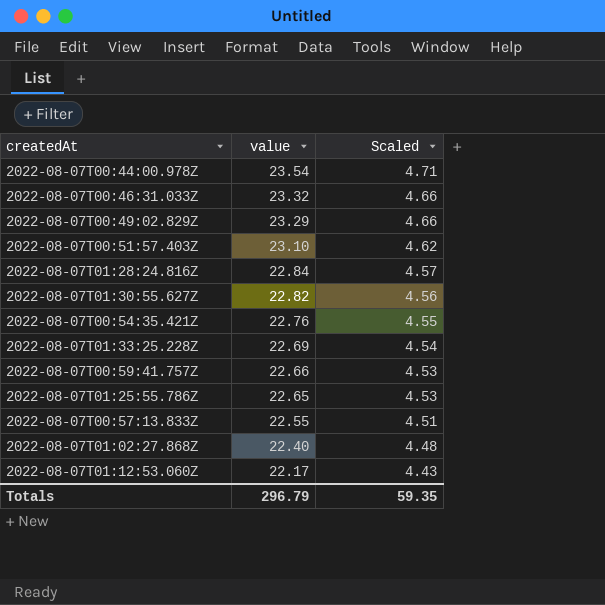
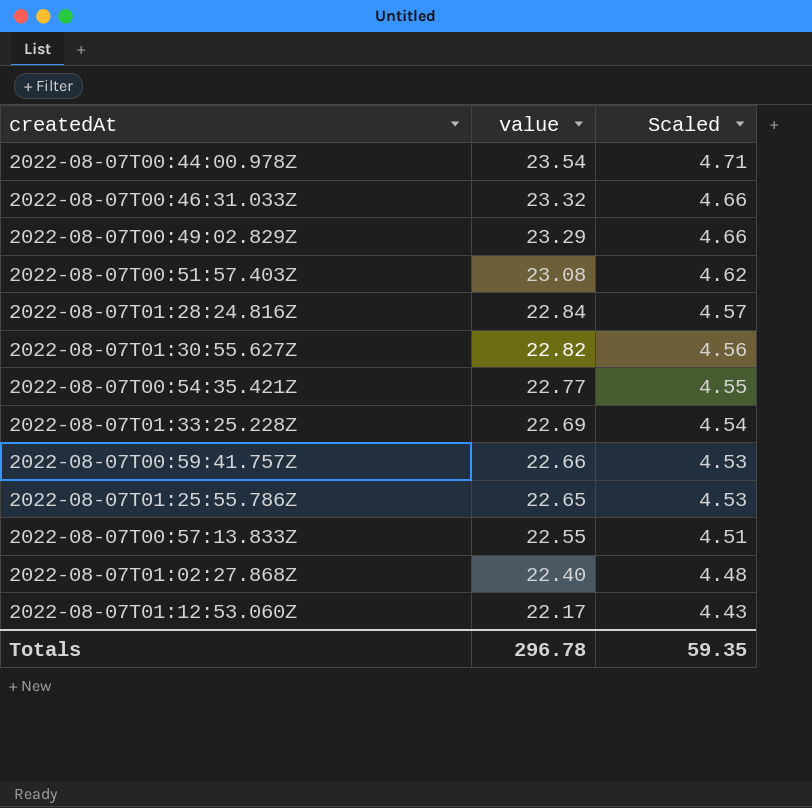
2022-08-07T00:51:57.403Z | value: 23.10 -> 23.08
2022-08-07T00:54:35.421Z | value: 22.76 -> 22.77
Totals | value: 296.79 -> 296.78

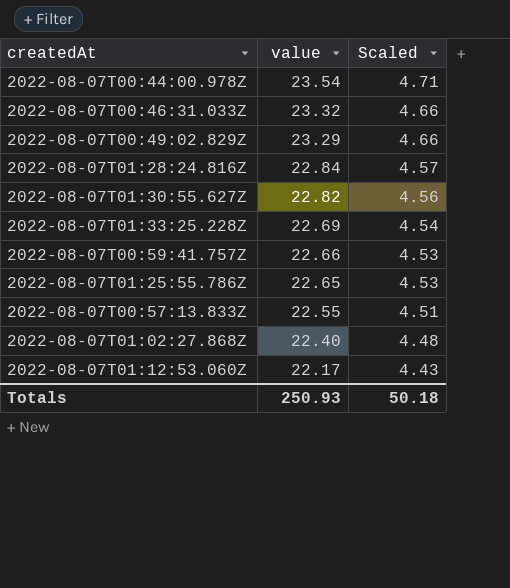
row 2022-08-07T00:51:57.403Z: 23.08 | 4.62 -> none
row 2022-08-07T00:54:35.421Z: 22.77 | 4.55 -> none
Totals | value: 296.78 -> 250.93
Totals | Scaled: 59.35 -> 50.18

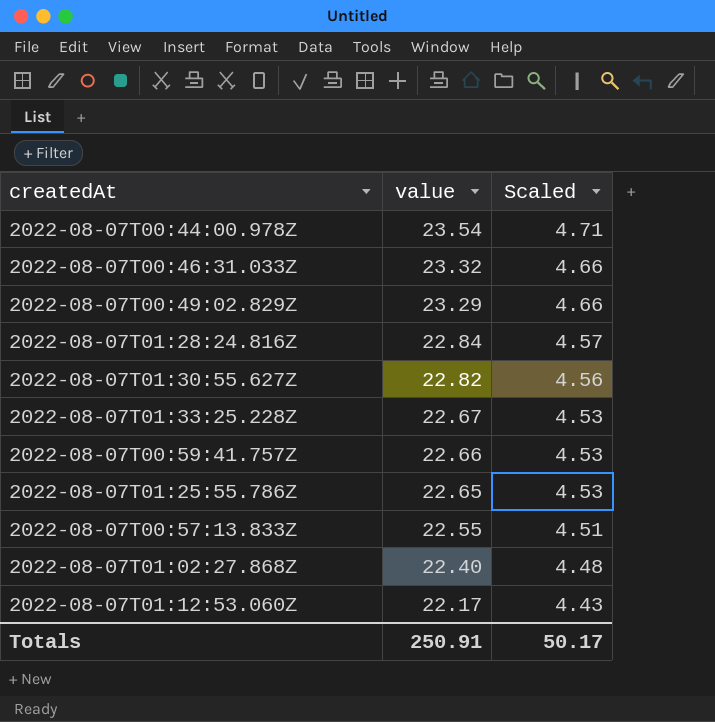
2022-08-07T01:33:25.228Z | value: 22.69 -> 22.67
2022-08-07T01:33:25.228Z | Scaled: 4.54 -> 4.53
Totals | value: 250.93 -> 250.91
Totals | Scaled: 50.18 -> 50.17

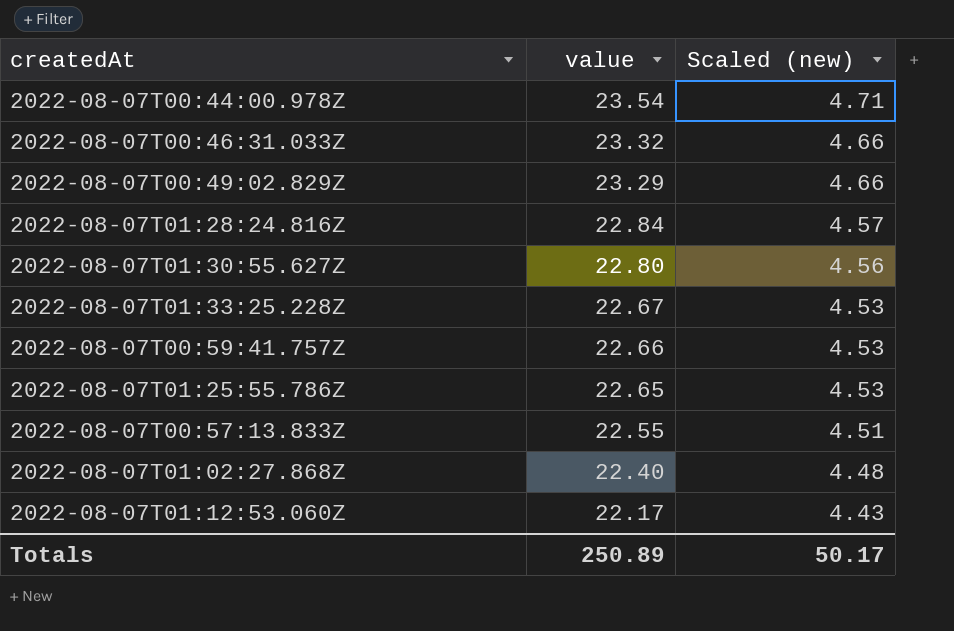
column name: Scaled -> Scaled (new)
2022-08-07T01:30:55.627Z | value: 22.82 -> 22.80
Totals | value: 250.91 -> 250.89

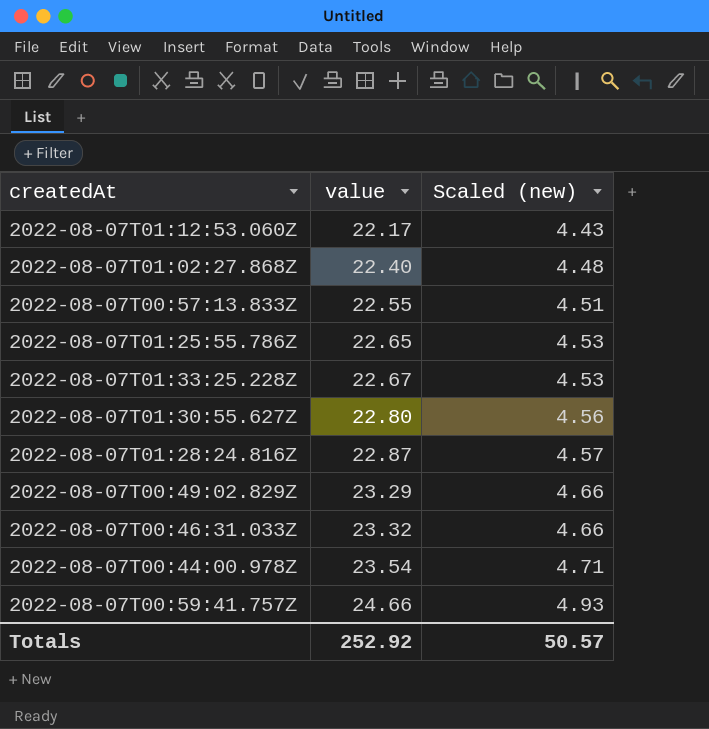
row order: value descending -> value ascending
2022-08-07T01:28:24.816Z | value: 22.84 -> 22.87
2022-08-07T00:59:41.757Z | value: 22.66 -> 24.66
2022-08-07T00:59:41.757Z | Scaled (new): 4.53 -> 4.93
Totals | value: 250.89 -> 252.92
Totals | Scaled (new): 50.17 -> 50.57

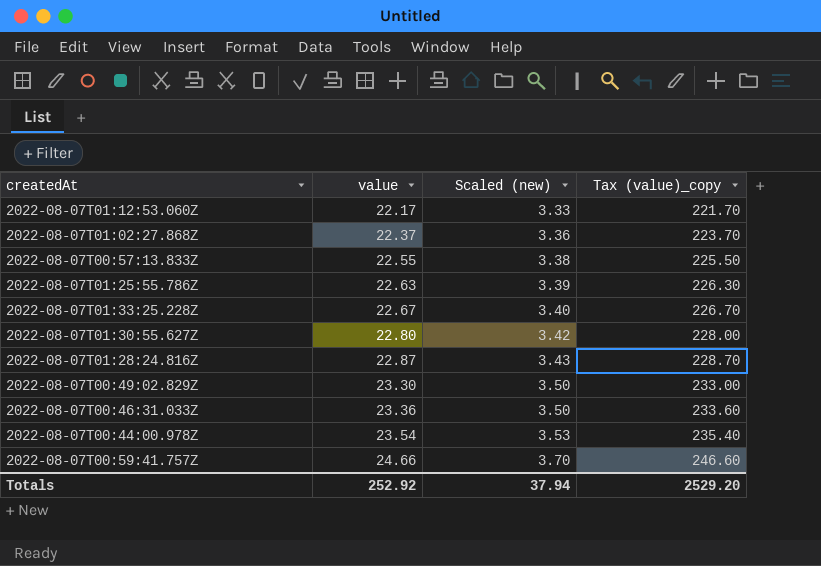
column Scaled (new) | formula: [value] * 0.2 -> [value] * 0.15
column Tax (value)_copy | formula: none -> [value] * 10
2022-08-07T01:02:27.868Z | value: 22.40 -> 22.37
2022-08-07T01:25:55.786Z | value: 22.65 -> 22.63
2022-08-07T00:49:02.829Z | value: 23.29 -> 23.30
2022-08-07T00:46:31.033Z | value: 23.32 -> 23.36
Totals | Scaled (new): 50.57 -> 37.94

